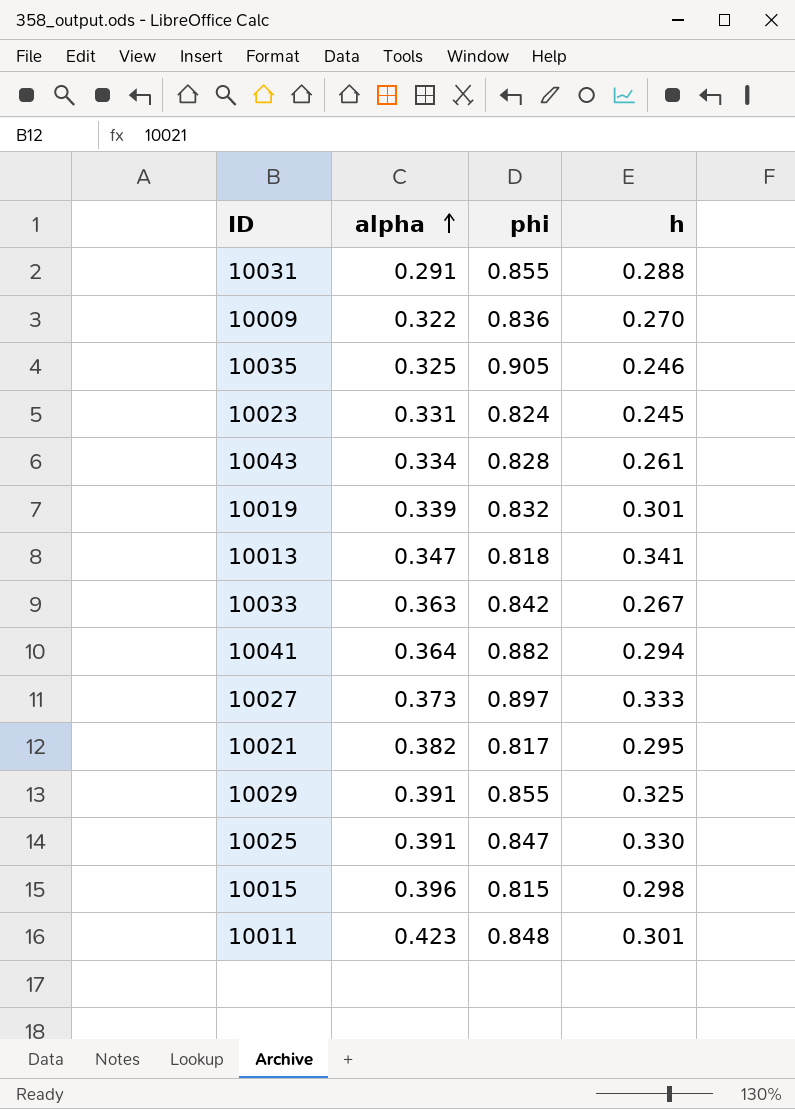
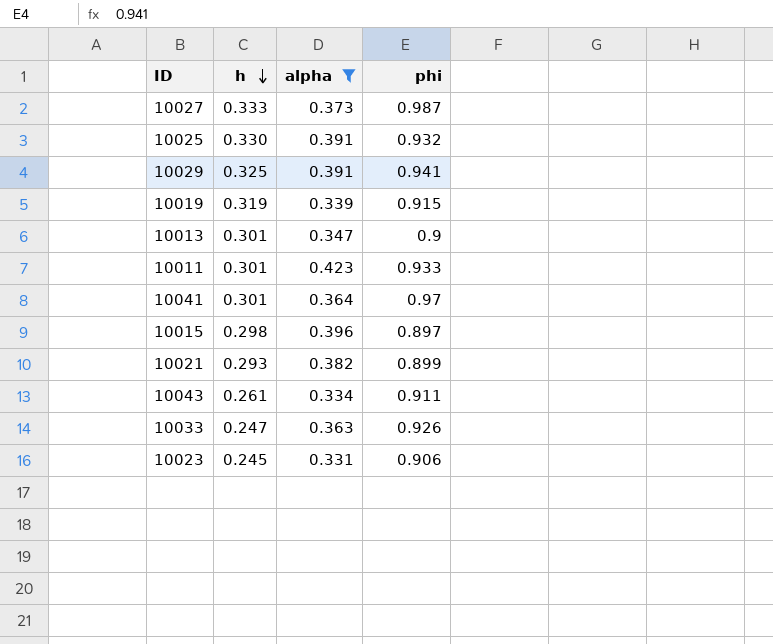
filter: none -> alpha >= 0.331
row order: alpha ascending -> h descending
column h | position: 4 -> 2
10027 | phi: 0.897 -> 0.987
10025 | phi: 0.847 -> 0.932
10029 | phi: 0.855 -> 0.941
10019 | h: 0.301 -> 0.319
10019 | phi: 0.832 -> 0.915
10013 | h: 0.341 -> 0.301
10013 | phi: 0.818 -> 0.9
10011 | phi: 0.848 -> 0.933
10041 | h: 0.294 -> 0.301
10041 | phi: 0.882 -> 0.97
10015 | phi: 0.815 -> 0.897
10021 | h: 0.295 -> 0.293
10021 | phi: 0.817 -> 0.899
10043 | phi: 0.828 -> 0.911
10033 | h: 0.267 -> 0.247
10033 | phi: 0.842 -> 0.926
10023 | phi: 0.824 -> 0.906

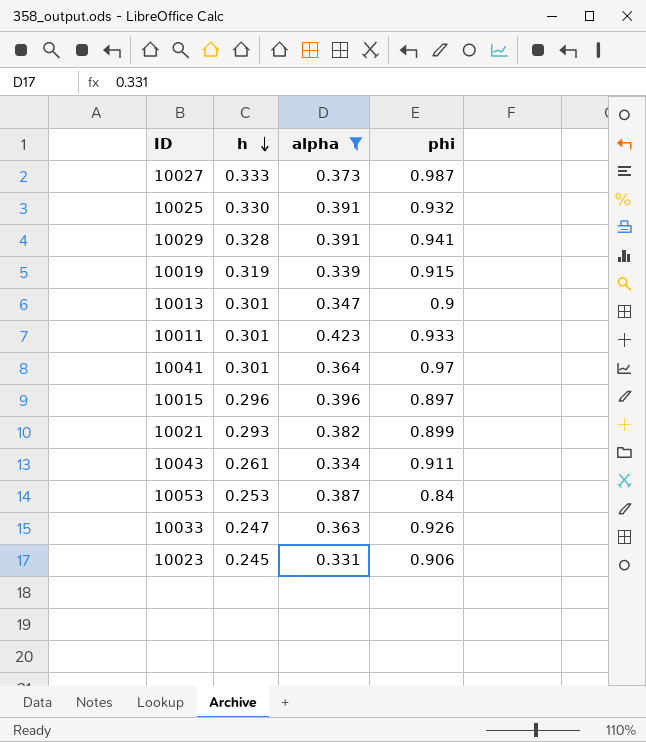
10029 | h: 0.325 -> 0.328
10015 | h: 0.298 -> 0.296
row 10053: none -> 0.253 | 0.387 | 0.84

